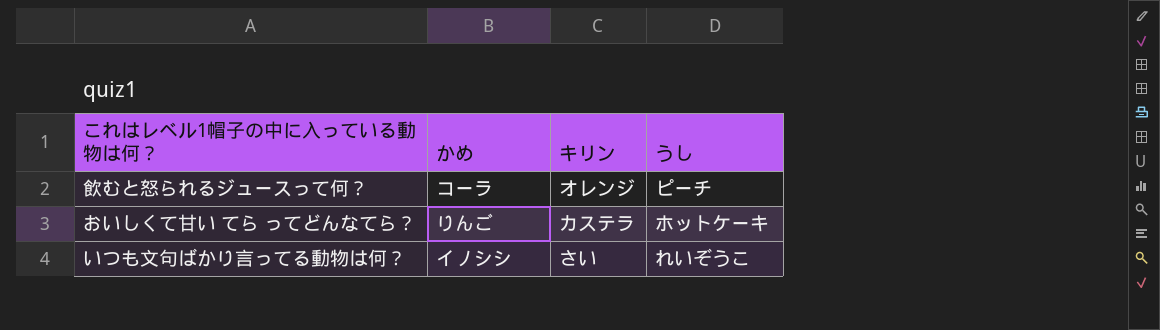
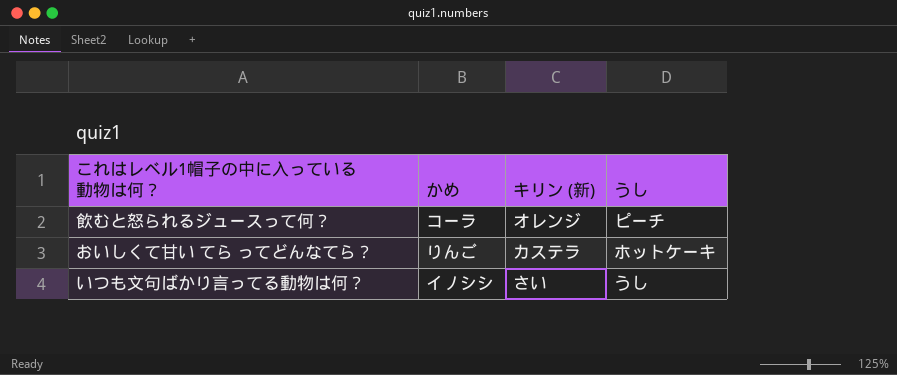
column name: キリン -> キリン (新)
いつも文句ばかり言ってる動物は何？ | うし: れいぞうこ -> うし

